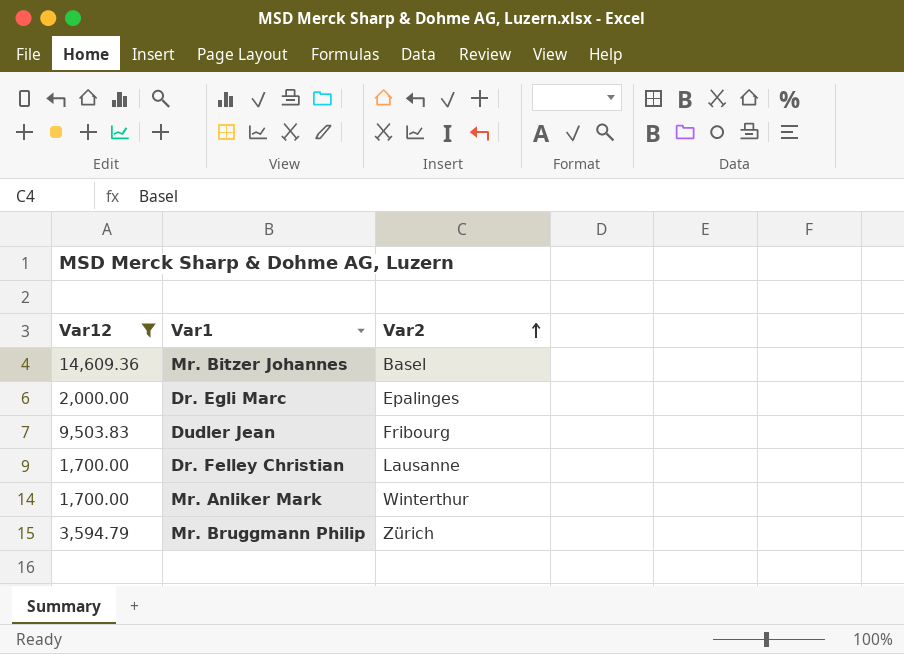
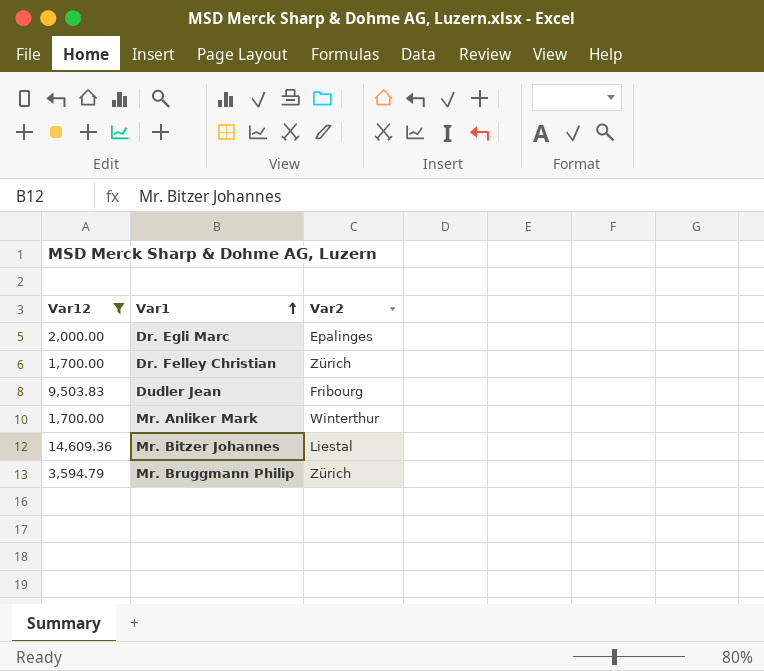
row order: Var2 ascending -> Var1 ascending
Dr. Felley Christian | Var2: Lausanne -> Zürich
Mr. Bitzer Johannes | Var2: Basel -> Liestal

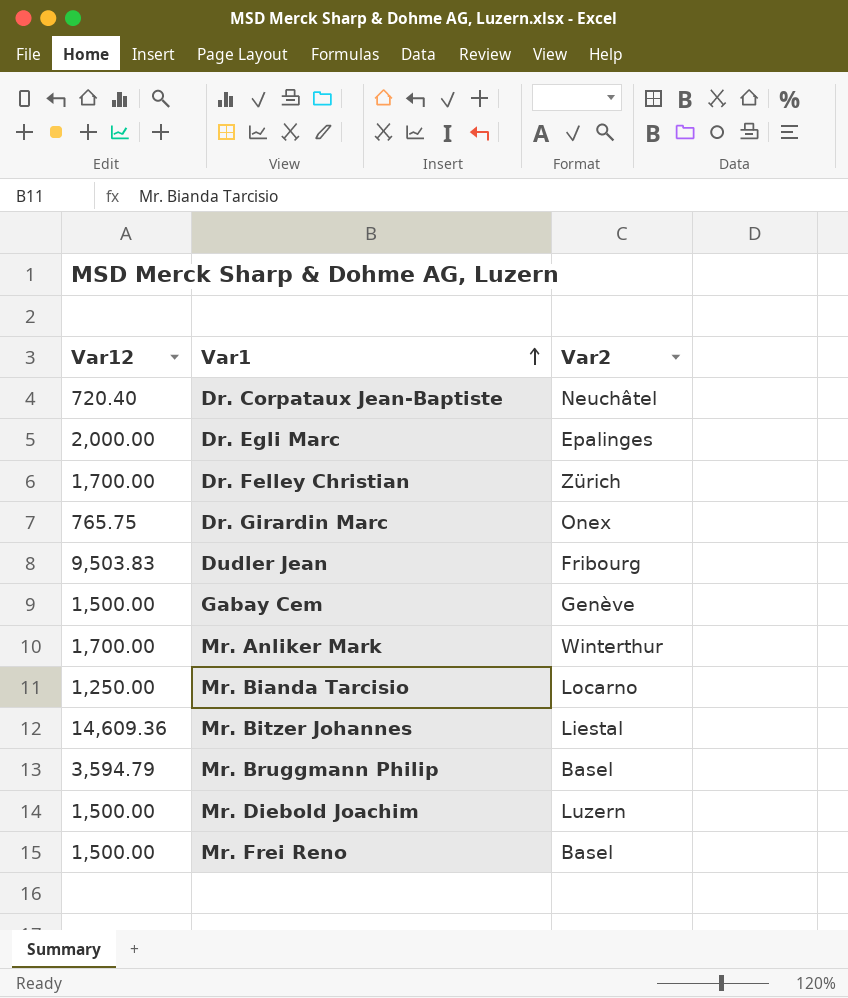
filter: Var12 >= 1,700.00 -> none
Mr. Bruggmann Philip | Var2: Zürich -> Basel

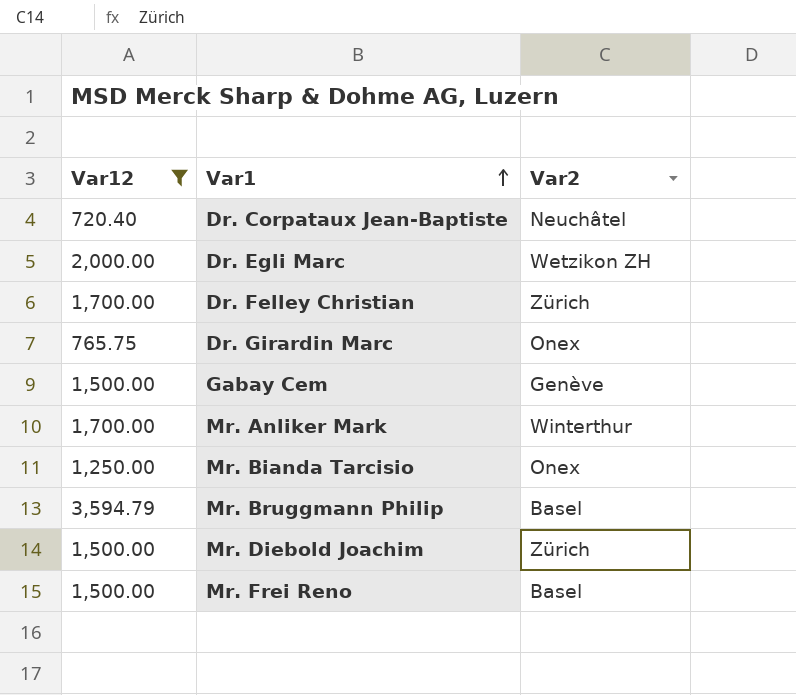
filter: none -> Var12 <= 3,594.79
Dr. Egli Marc | Var2: Epalinges -> Wetzikon ZH
Mr. Bianda Tarcisio | Var2: Locarno -> Onex
Mr. Diebold Joachim | Var2: Luzern -> Zürich

